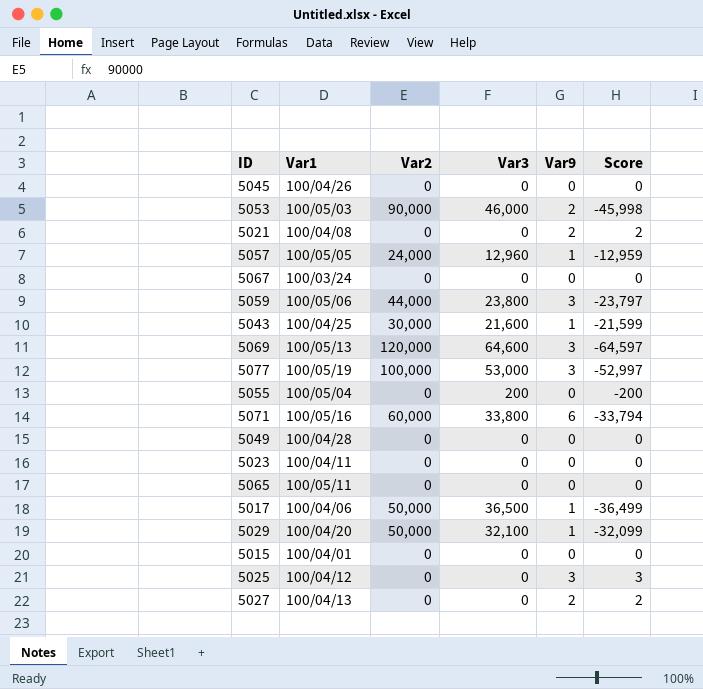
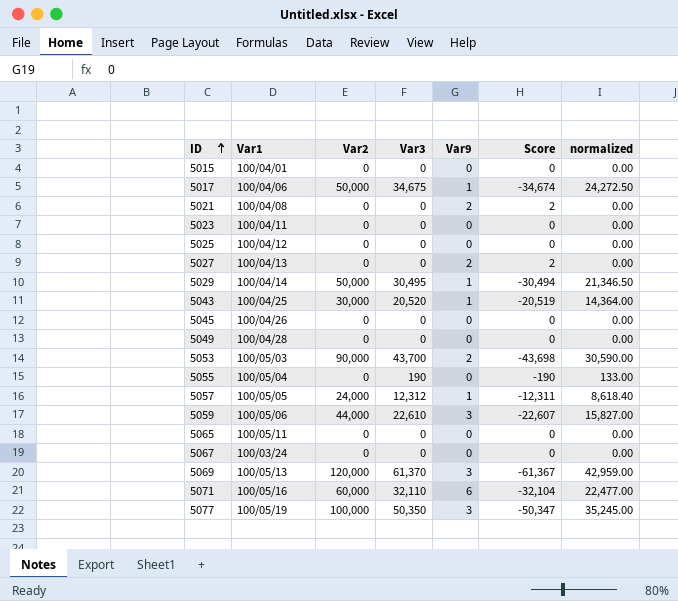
row order: none -> ID ascending
column normalized | formula: none -> [Var3] * 0.7
5017 | Var3: 36,500 -> 34,675
5017 | Score: -36,499 -> -34,674
5025 | Var9: 3 -> 0
5025 | Score: 3 -> 0
5029 | Var1: 100/04/20 -> 100/04/14
5029 | Var3: 32,100 -> 30,495
5029 | Score: -32,099 -> -30,494
5043 | Var3: 21,600 -> 20,520
5043 | Score: -21,599 -> -20,519
5053 | Var3: 46,000 -> 43,700
5053 | Score: -45,998 -> -43,698
5055 | Var3: 200 -> 190
5055 | Score: -200 -> -190
5057 | Var3: 12,960 -> 12,312
5057 | Score: -12,959 -> -12,311
5059 | Var3: 23,800 -> 22,610
5059 | Score: -23,797 -> -22,607
5069 | Var3: 64,600 -> 61,370
5069 | Score: -64,597 -> -61,367
5071 | Var3: 33,800 -> 32,110
5071 | Score: -33,794 -> -32,104
5077 | Var3: 53,000 -> 50,350
5077 | Score: -52,997 -> -50,347

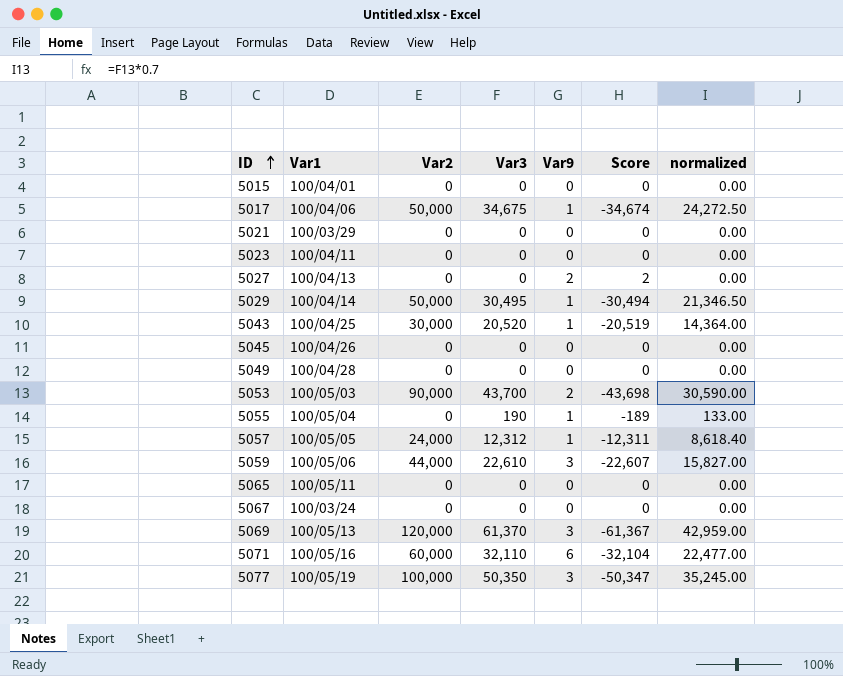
row 5025: 100/04/12 | 0 | 0 | 0 | 0 | 0.00 -> none
5021 | Var1: 100/04/08 -> 100/03/29
5021 | Var9: 2 -> 0
5021 | Score: 2 -> 0
5055 | Var9: 0 -> 1
5055 | Score: -190 -> -189

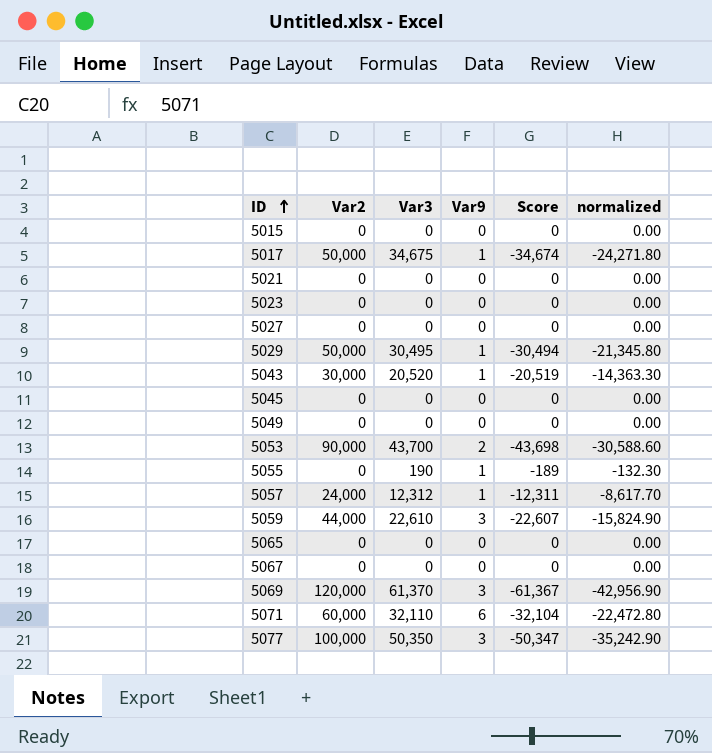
column Var1 | position: 2 -> none
column normalized | formula: [Var3] * 0.7 -> [Score] * 0.7
5027 | Var9: 2 -> 0
5027 | Score: 2 -> 0

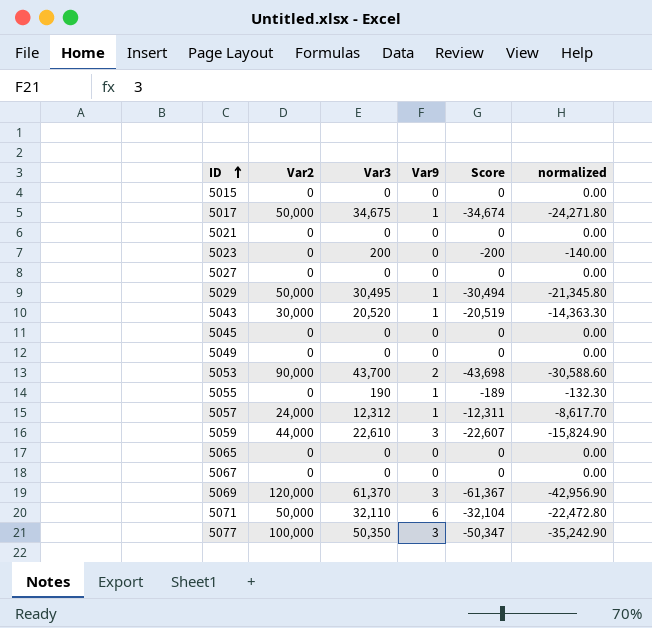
5023 | Var3: 0 -> 200
5023 | Score: 0 -> -200
5023 | normalized: 0.00 -> -140.00
5071 | Var2: 60,000 -> 50,000

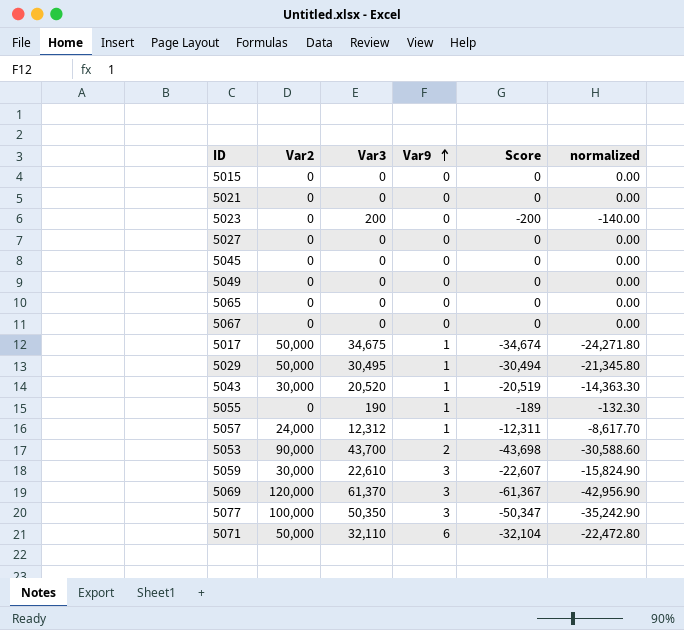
row order: ID ascending -> Var9 ascending
5059 | Var2: 44,000 -> 30,000

